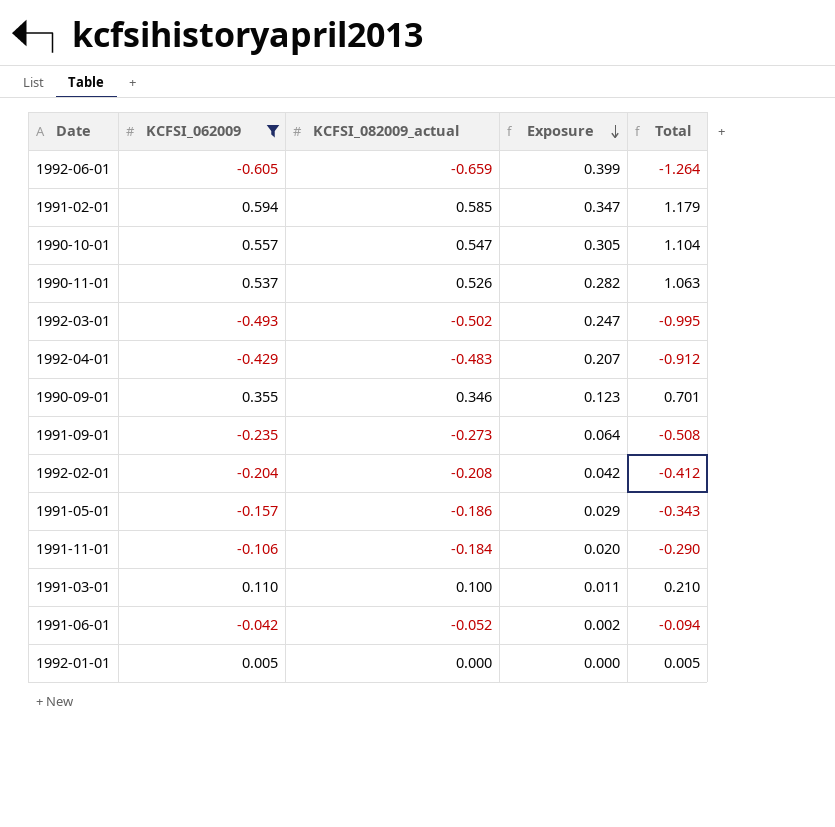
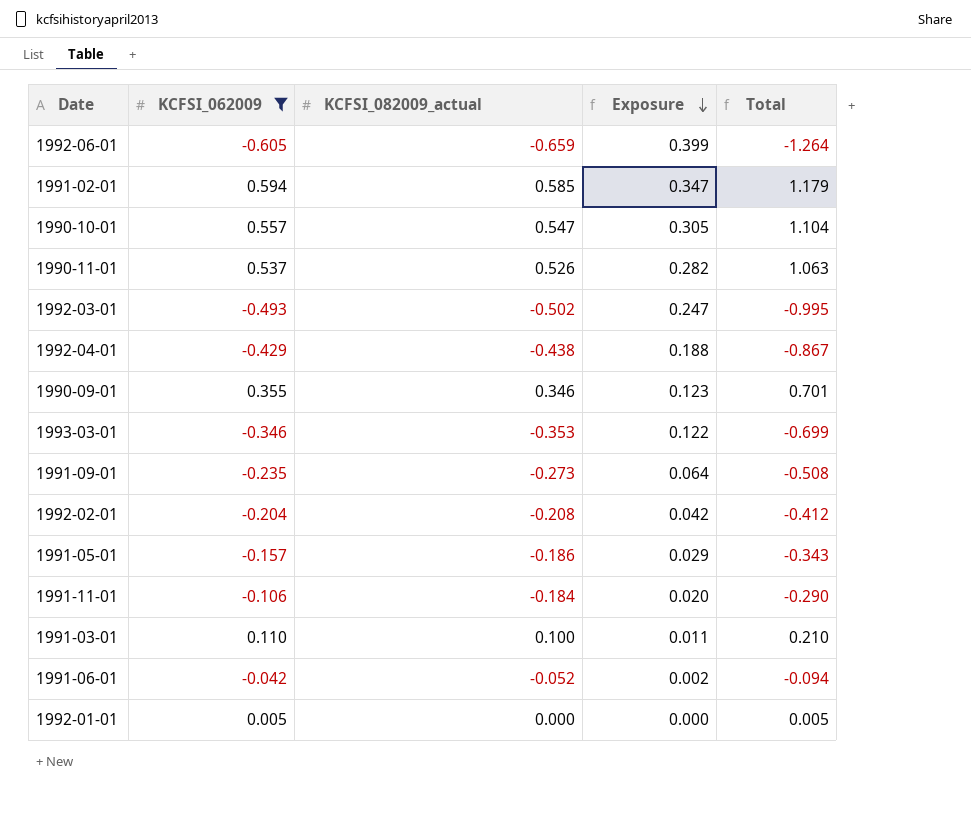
1992-04-01 | KCFSI_082009_actual: -0.483 -> -0.438
1992-04-01 | Exposure: 0.207 -> 0.188
1992-04-01 | Total: -0.912 -> -0.867
row 1993-03-01: none -> -0.346 | -0.353 | 0.122 | -0.699

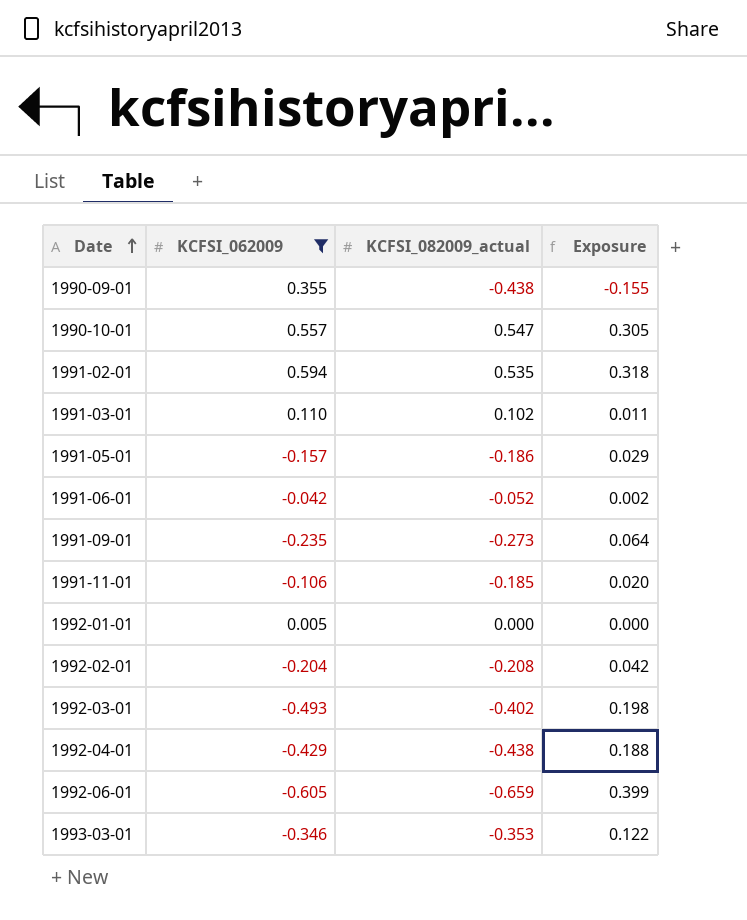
row order: Exposure descending -> Date ascending
column Total | formula: [KCFSI_062009] + [KCFSI_082009_actual] -> none
row 1990-11-01: 0.537 | 0.526 | 0.282 | 1.063 -> none
1990-09-01 | KCFSI_082009_actual: 0.346 -> -0.438
1990-09-01 | Exposure: 0.123 -> -0.155
1991-02-01 | KCFSI_082009_actual: 0.585 -> 0.535
1991-02-01 | Exposure: 0.347 -> 0.318
1991-03-01 | KCFSI_082009_actual: 0.100 -> 0.102
1991-11-01 | KCFSI_082009_actual: -0.184 -> -0.185
1992-03-01 | KCFSI_082009_actual: -0.502 -> -0.402
1992-03-01 | Exposure: 0.247 -> 0.198

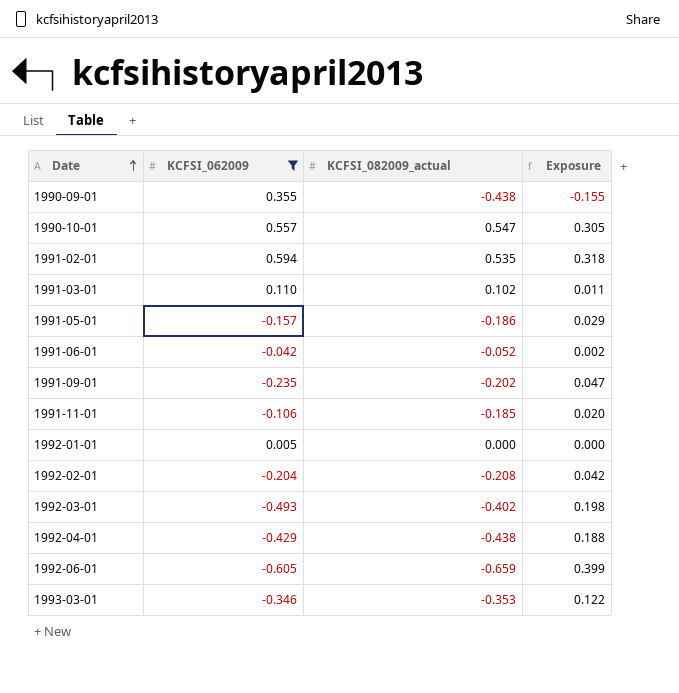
1991-09-01 | KCFSI_082009_actual: -0.273 -> -0.202
1991-09-01 | Exposure: 0.064 -> 0.047

